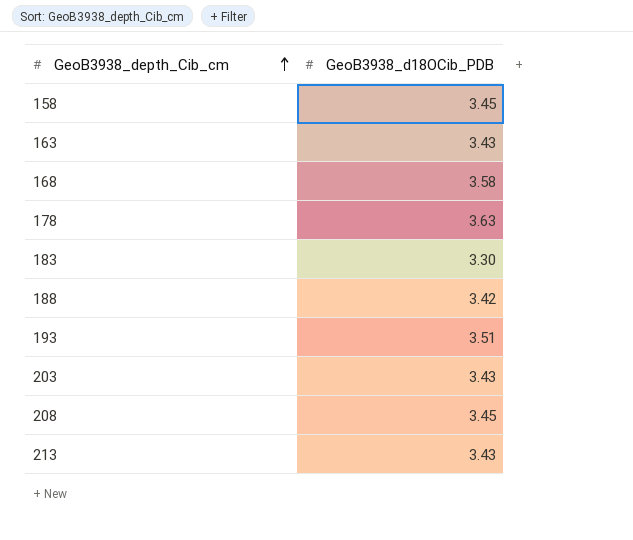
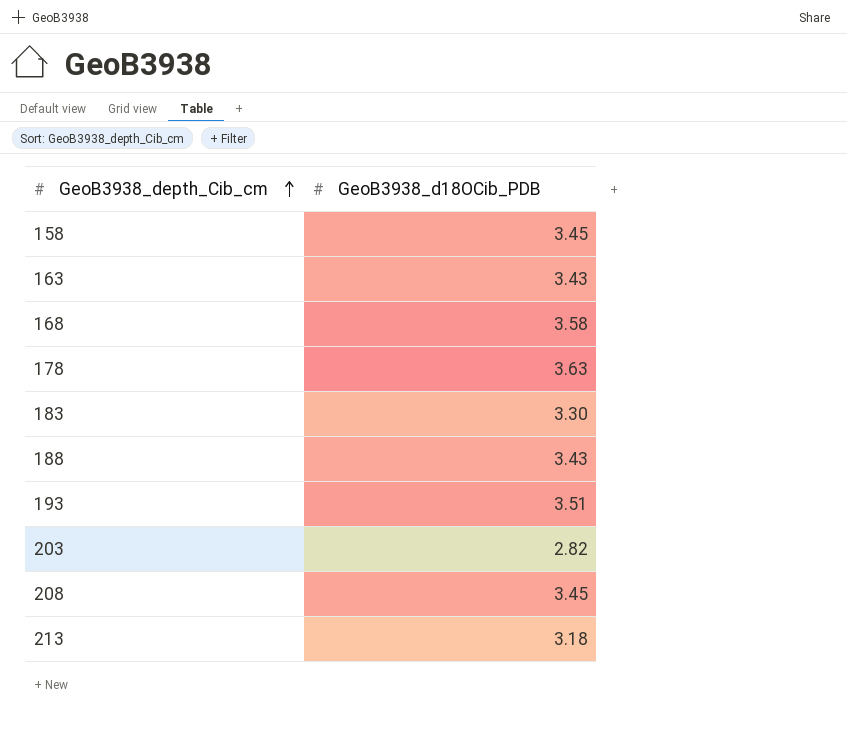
188 | GeoB3938_d18OCib_PDB: 3.42 -> 3.43
203 | GeoB3938_d18OCib_PDB: 3.43 -> 2.82
213 | GeoB3938_d18OCib_PDB: 3.43 -> 3.18

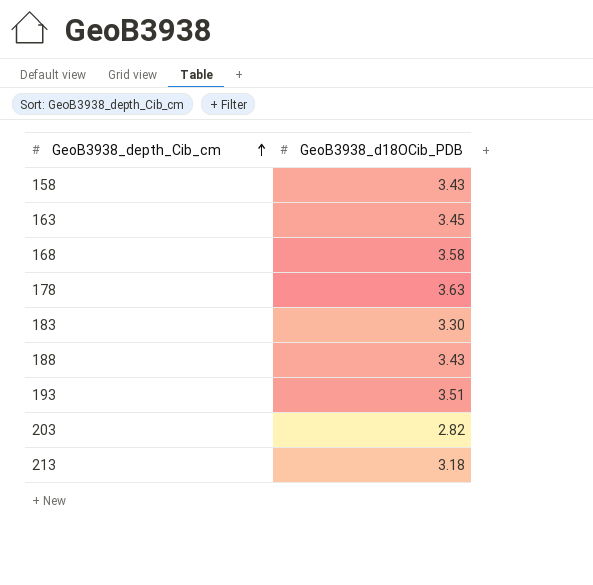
row 208: 3.45 -> none
158 | GeoB3938_d18OCib_PDB: 3.45 -> 3.43
163 | GeoB3938_d18OCib_PDB: 3.43 -> 3.45

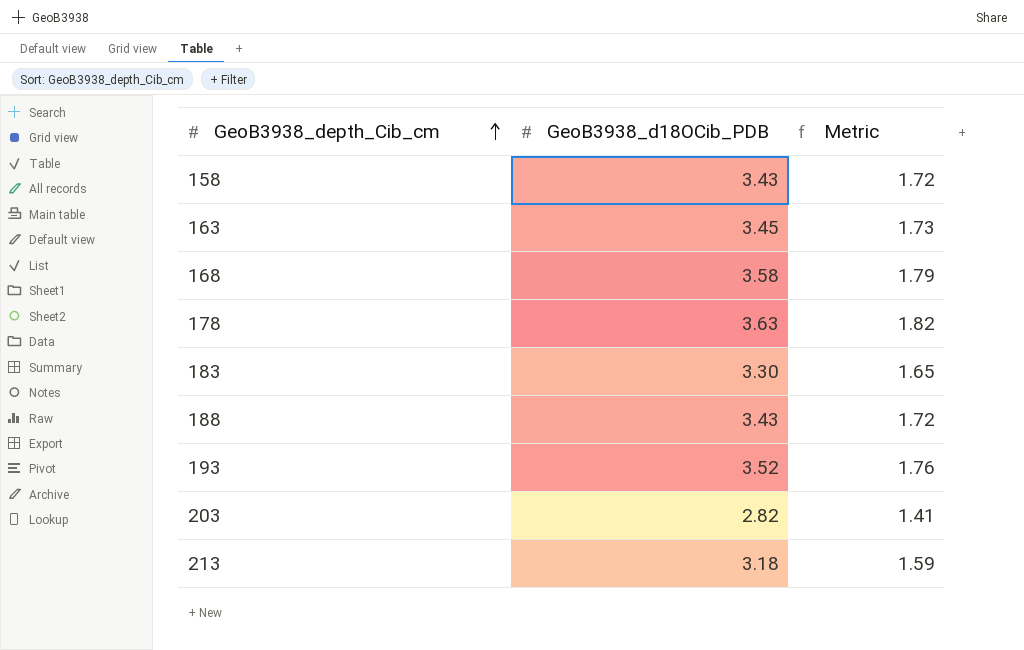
column Metric | formula: none -> [GeoB3938_d18OCib_PDB] * 0.5
193 | GeoB3938_d18OCib_PDB: 3.51 -> 3.52

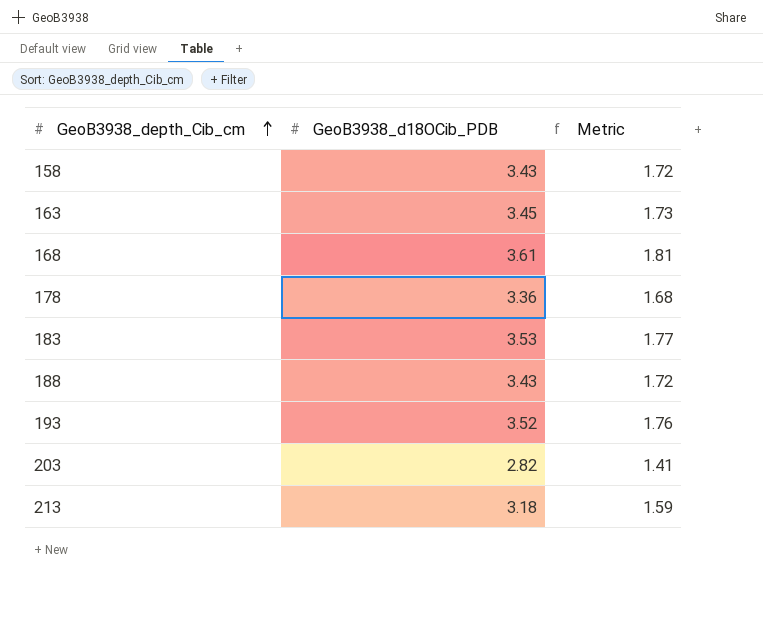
168 | GeoB3938_d18OCib_PDB: 3.58 -> 3.61
168 | Metric: 1.79 -> 1.81
178 | GeoB3938_d18OCib_PDB: 3.63 -> 3.36
178 | Metric: 1.82 -> 1.68
183 | GeoB3938_d18OCib_PDB: 3.30 -> 3.53
183 | Metric: 1.65 -> 1.77

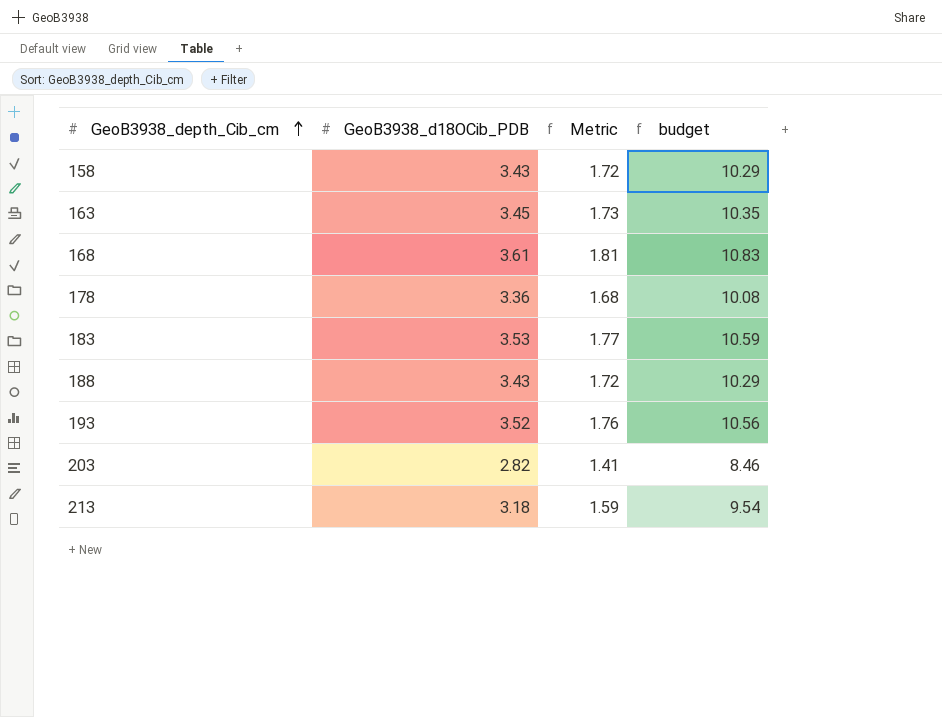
column budget | formula: none -> [GeoB3938_d18OCib_PDB] * 3

